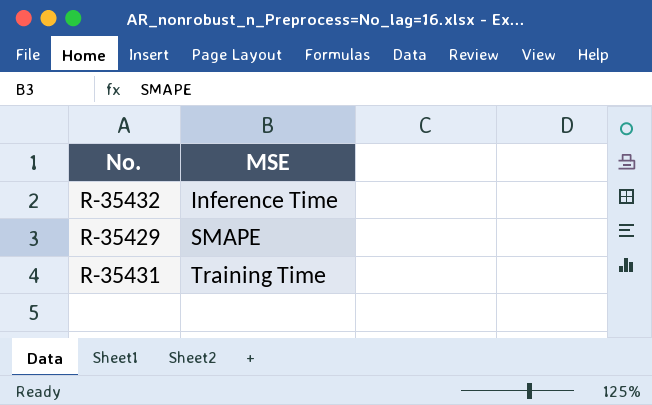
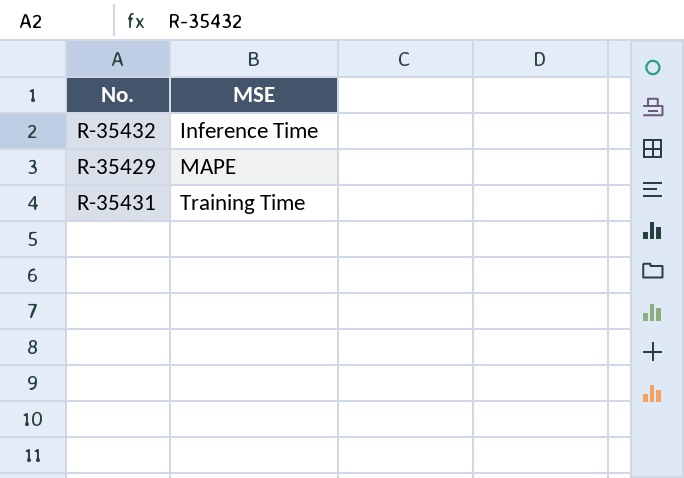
R-35429 | MSE: SMAPE -> MAPE

